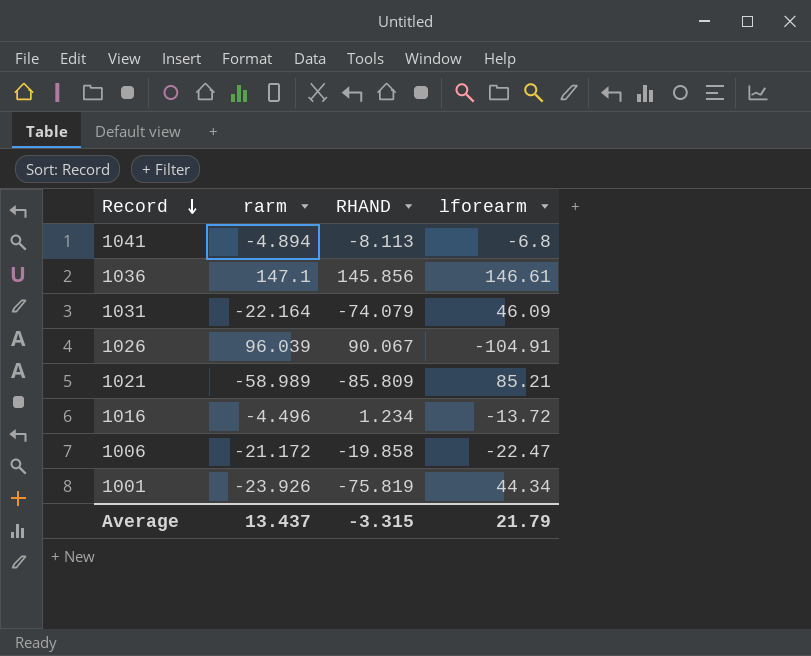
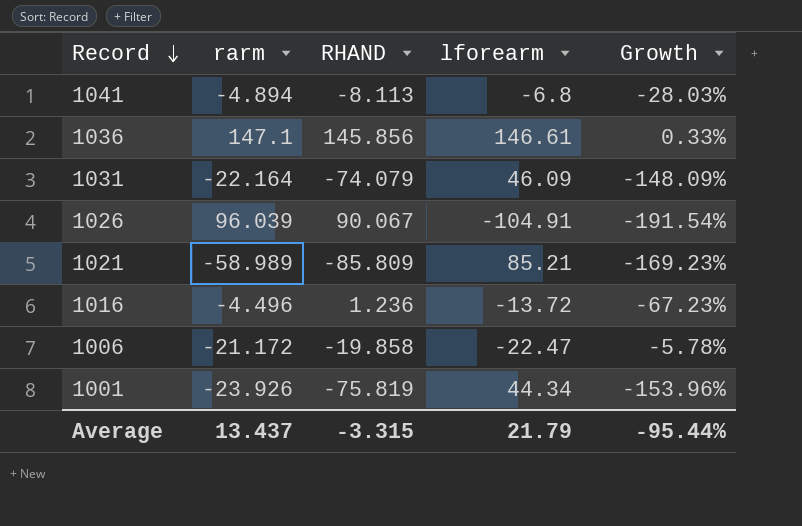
column Growth | formula: none -> ([rarm] - [lforearm]) / [lforearm]
1016 | RHAND: 1.234 -> 1.236

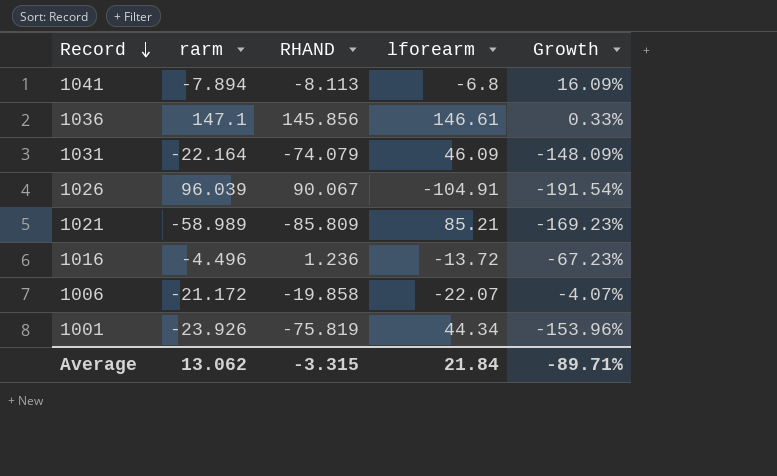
1041 | rarm: -4.894 -> -7.894
1041 | Growth: -28.03% -> 16.09%
1006 | lforearm: -22.47 -> -22.07
1006 | Growth: -5.78% -> -4.07%
Average | rarm: 13.437 -> 13.062
Average | lforearm: 21.79 -> 21.84
Average | Growth: -95.44% -> -89.71%

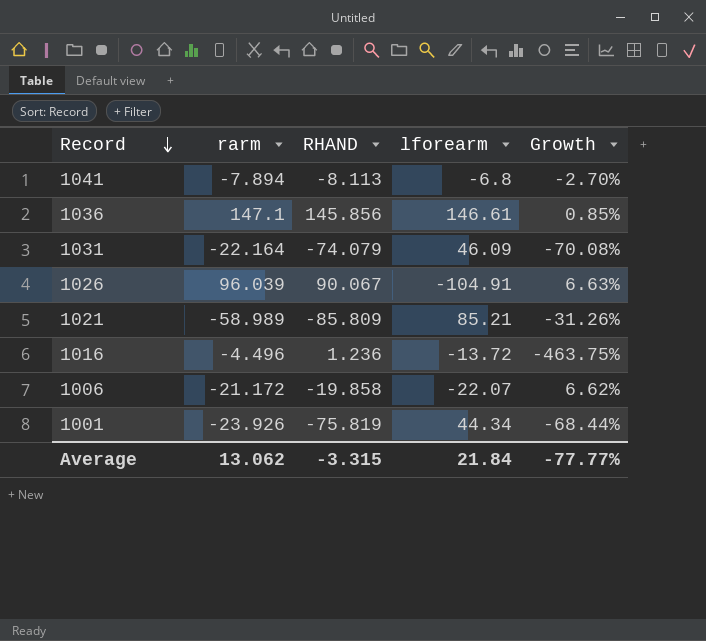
column Growth | formula: ([rarm] - [lforearm]) / [lforearm] -> ([rarm] - [RHAND]) / [RHAND]
Average | Growth: -89.71% -> -77.77%

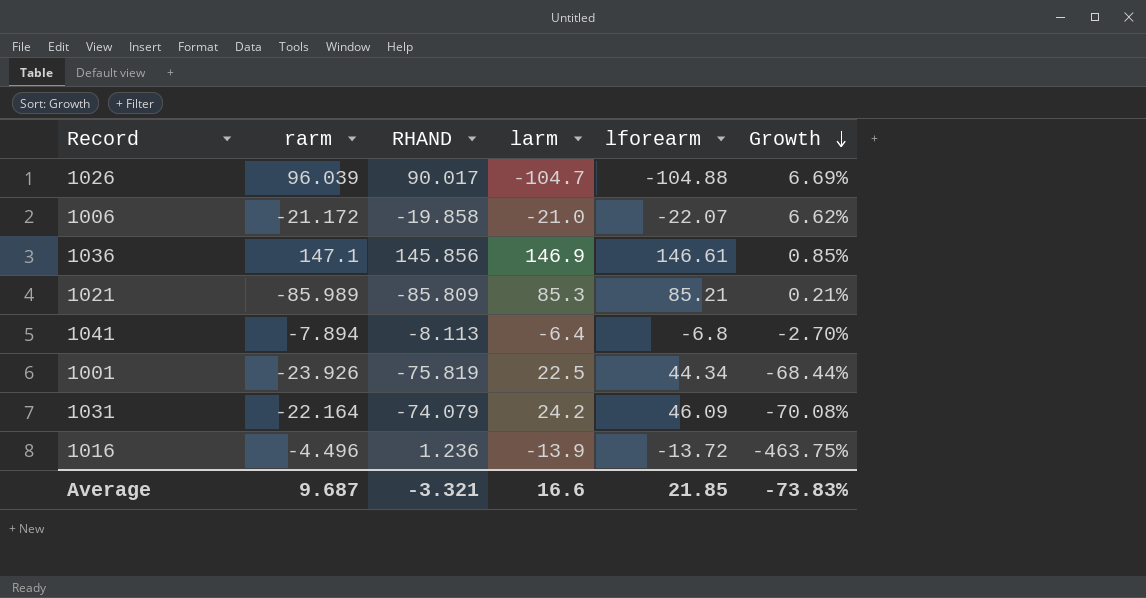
row order: Record descending -> Growth descending
column larm | position: none -> 4
1026 | RHAND: 90.067 -> 90.017
1026 | lforearm: -104.91 -> -104.88
1026 | Growth: 6.63% -> 6.69%
1021 | rarm: -58.989 -> -85.989
1021 | Growth: -31.26% -> 0.21%
Average | rarm: 13.062 -> 9.687
Average | RHAND: -3.315 -> -3.321
Average | lforearm: 21.84 -> 21.85
Average | Growth: -77.77% -> -73.83%

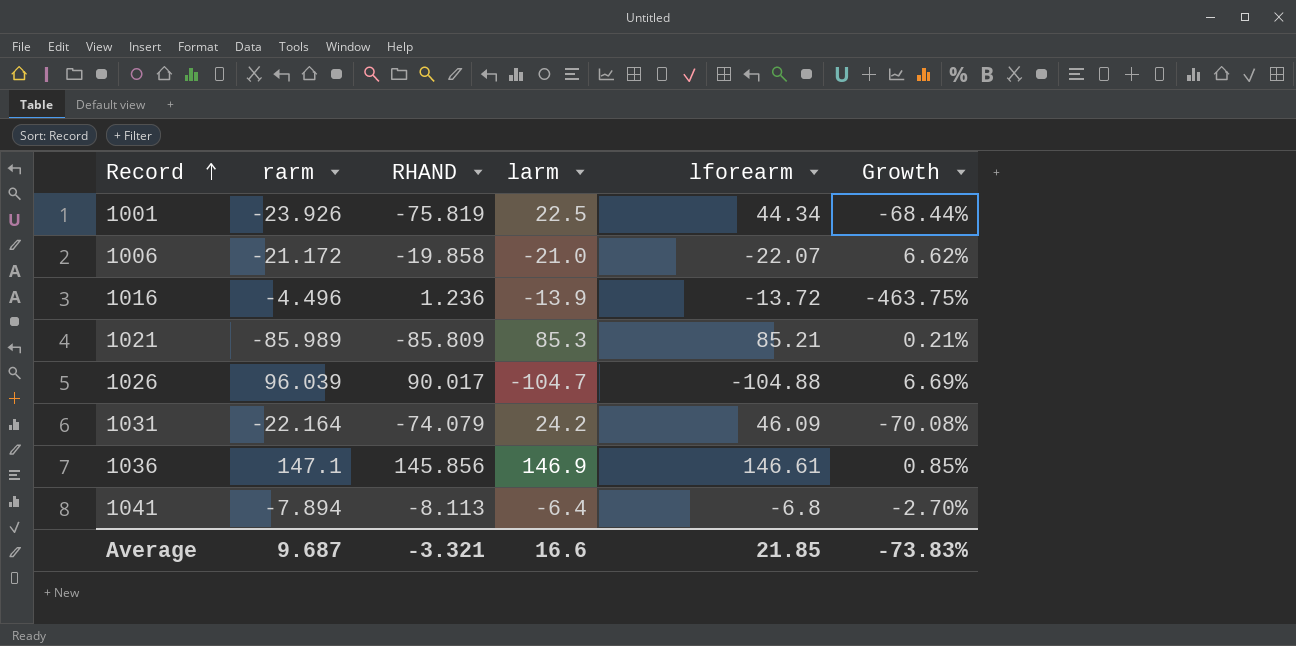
row order: Growth descending -> Record ascending

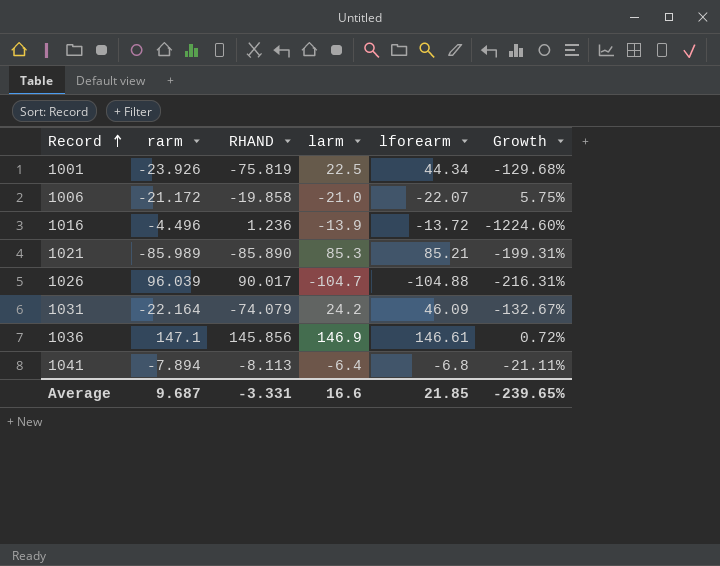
column Growth | formula: ([rarm] - [RHAND]) / [RHAND] -> ([larm] - [RHAND]) / [RHAND]
1021 | RHAND: -85.809 -> -85.890
Average | RHAND: -3.321 -> -3.331
Average | Growth: -73.83% -> -239.65%

